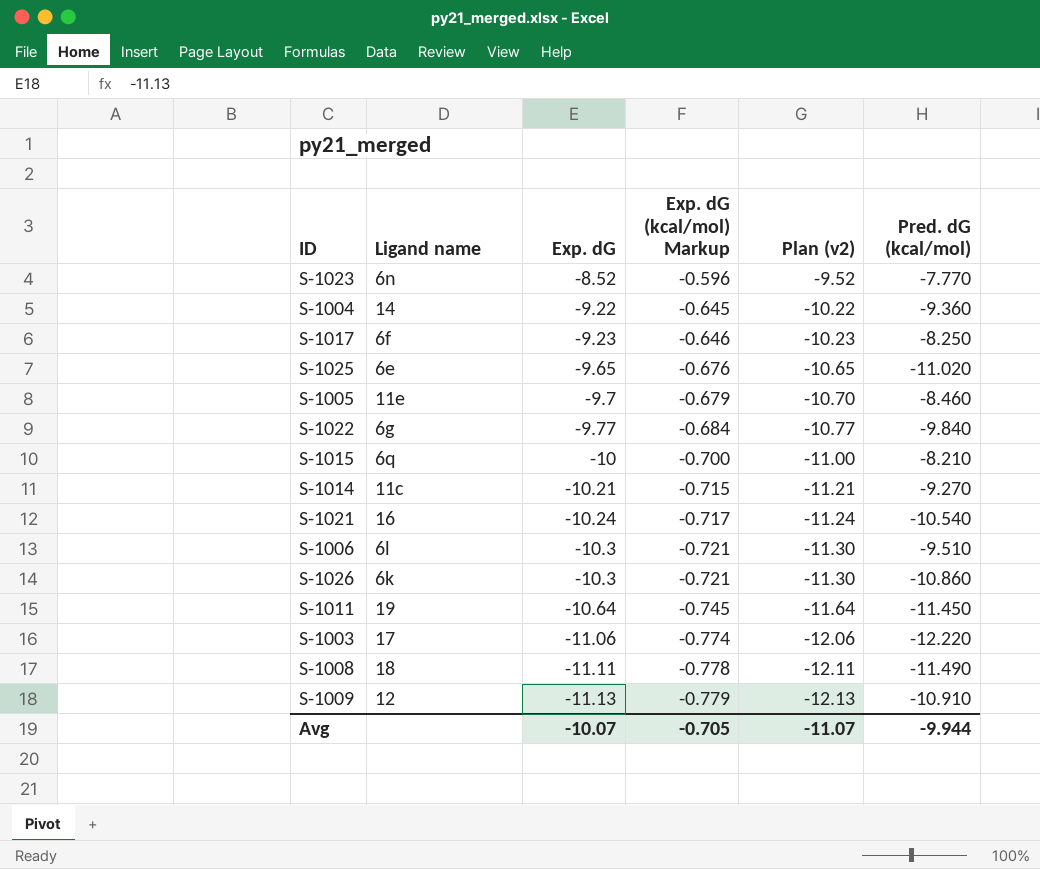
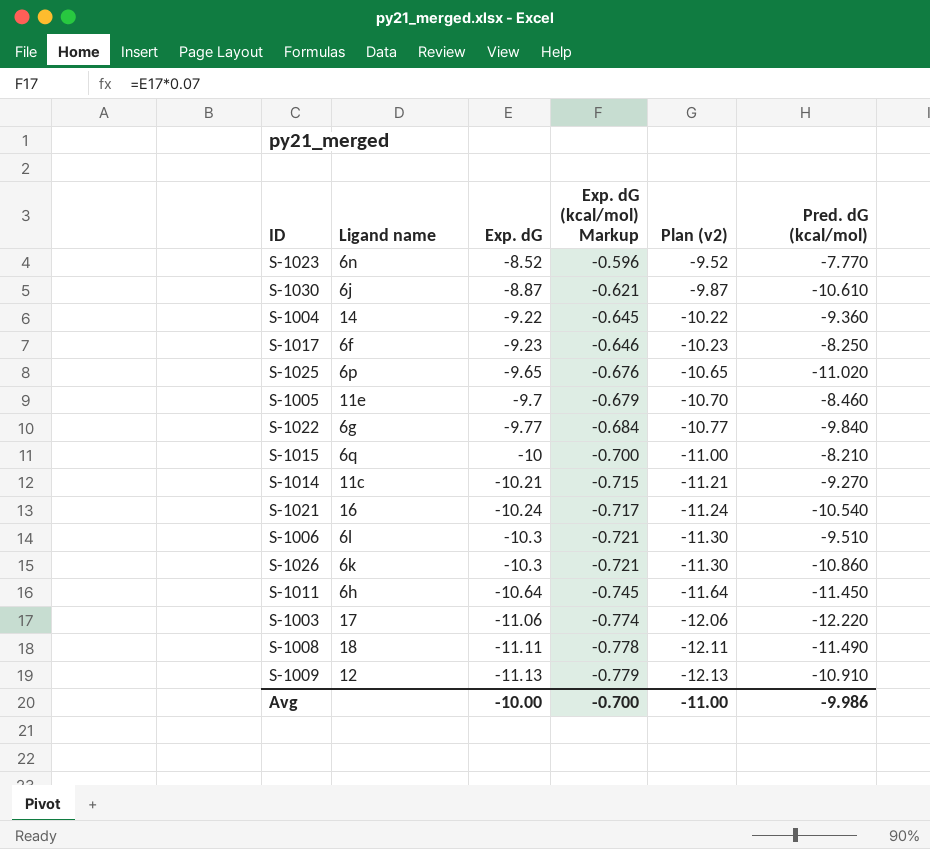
row S-1030: none -> 6j | -8.87 | -0.621 | -9.87 | -10.610
S-1025 | Ligand name: 6e -> 6p
S-1011 | Ligand name: 19 -> 6h
Avg | Exp. dG: -10.07 -> -10.00
Avg | Exp. dG (kcal/mol) Markup: -0.705 -> -0.700
Avg | Plan (v2): -11.07 -> -11.00
Avg | Pred. dG (kcal/mol): -9.944 -> -9.986

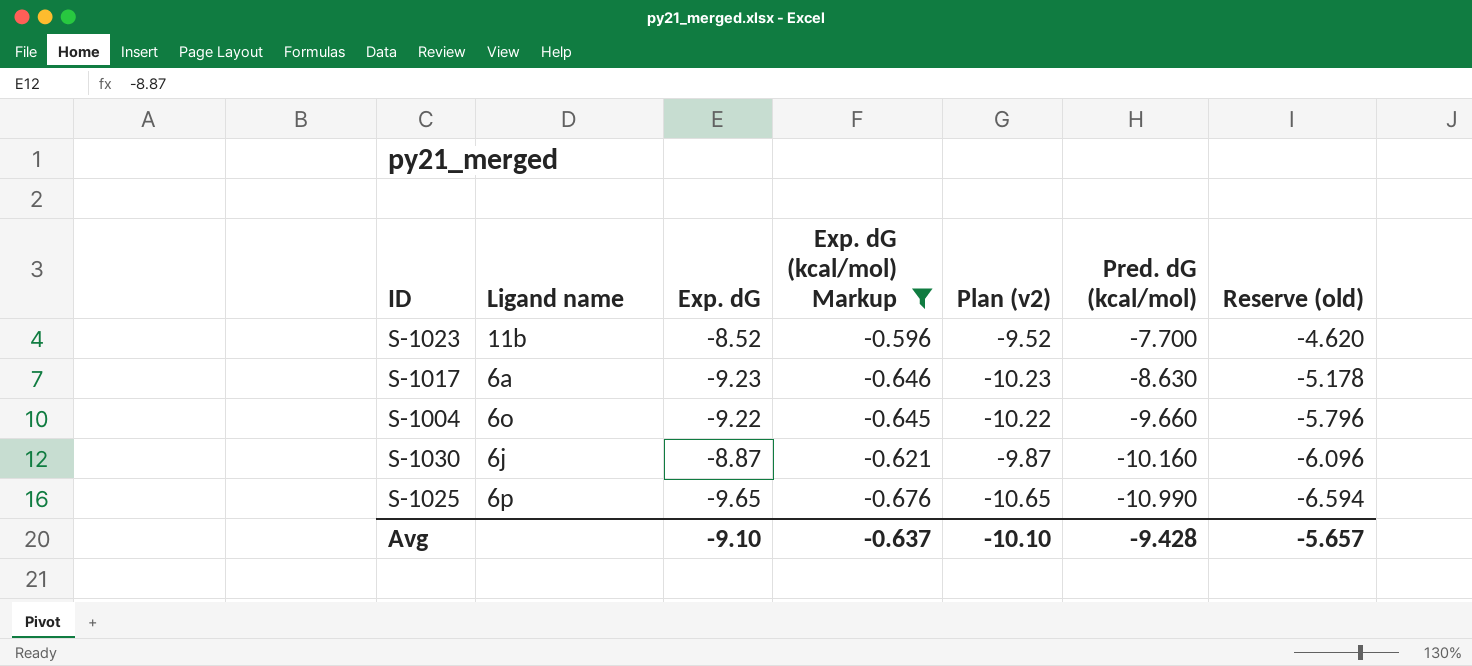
filter: none -> Exp. dG (kcal/mol) Markup >= -0.676
row order: Exp. dG descending -> Pred. dG (kcal/mol) descending
column Reserve (old) | formula: none -> [Pred. dG (kcal/mol)] * 0.6
S-1023 | Ligand name: 6n -> 11b
S-1023 | Pred. dG (kcal/mol): -7.770 -> -7.700
S-1017 | Ligand name: 6f -> 6a
S-1017 | Pred. dG (kcal/mol): -8.250 -> -8.630
S-1004 | Ligand name: 14 -> 6o
S-1004 | Pred. dG (kcal/mol): -9.360 -> -9.660
S-1030 | Pred. dG (kcal/mol): -10.610 -> -10.160
S-1025 | Pred. dG (kcal/mol): -11.020 -> -10.990
Avg | Exp. dG: -10.00 -> -9.10
Avg | Exp. dG (kcal/mol) Markup: -0.700 -> -0.637
Avg | Plan (v2): -11.00 -> -10.10
Avg | Pred. dG (kcal/mol): -9.986 -> -9.428

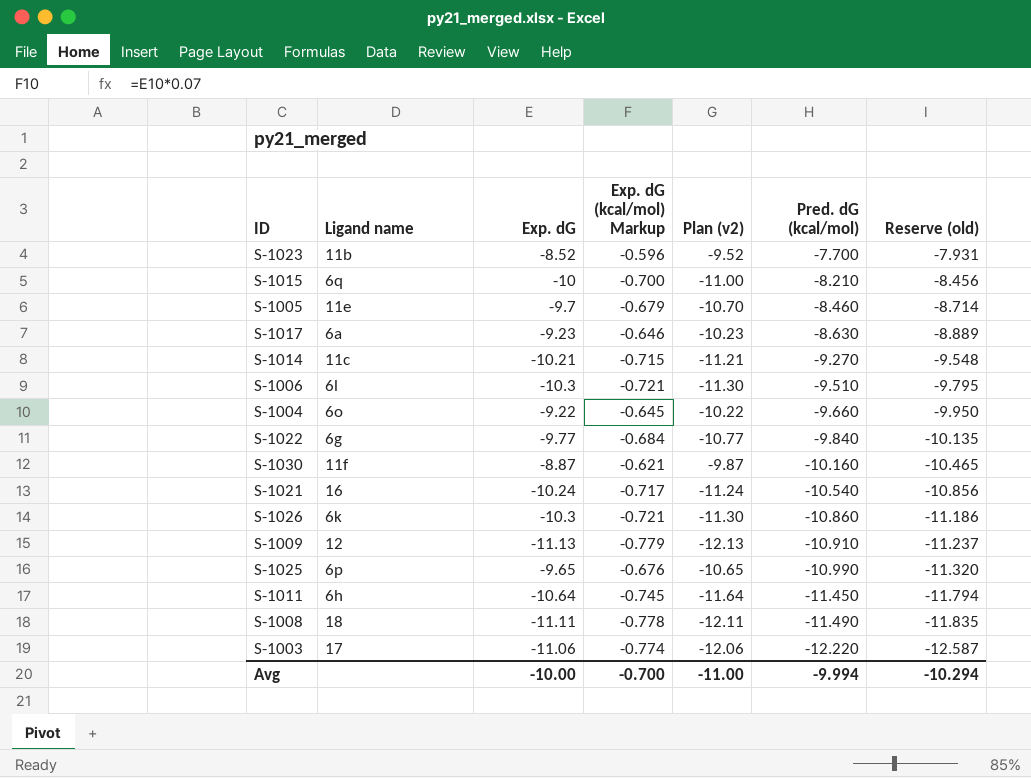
filter: Exp. dG (kcal/mol) Markup >= -0.676 -> none
column Reserve (old) | formula: [Pred. dG (kcal/mol)] * 0.6 -> [Pred. dG (kcal/mol)] * 1.03
S-1030 | Ligand name: 6j -> 11f
Avg | Exp. dG: -9.10 -> -10.00
Avg | Exp. dG (kcal/mol) Markup: -0.637 -> -0.700
Avg | Plan (v2): -10.10 -> -11.00
Avg | Pred. dG (kcal/mol): -9.428 -> -9.994
Avg | Reserve (old): -5.657 -> -10.294

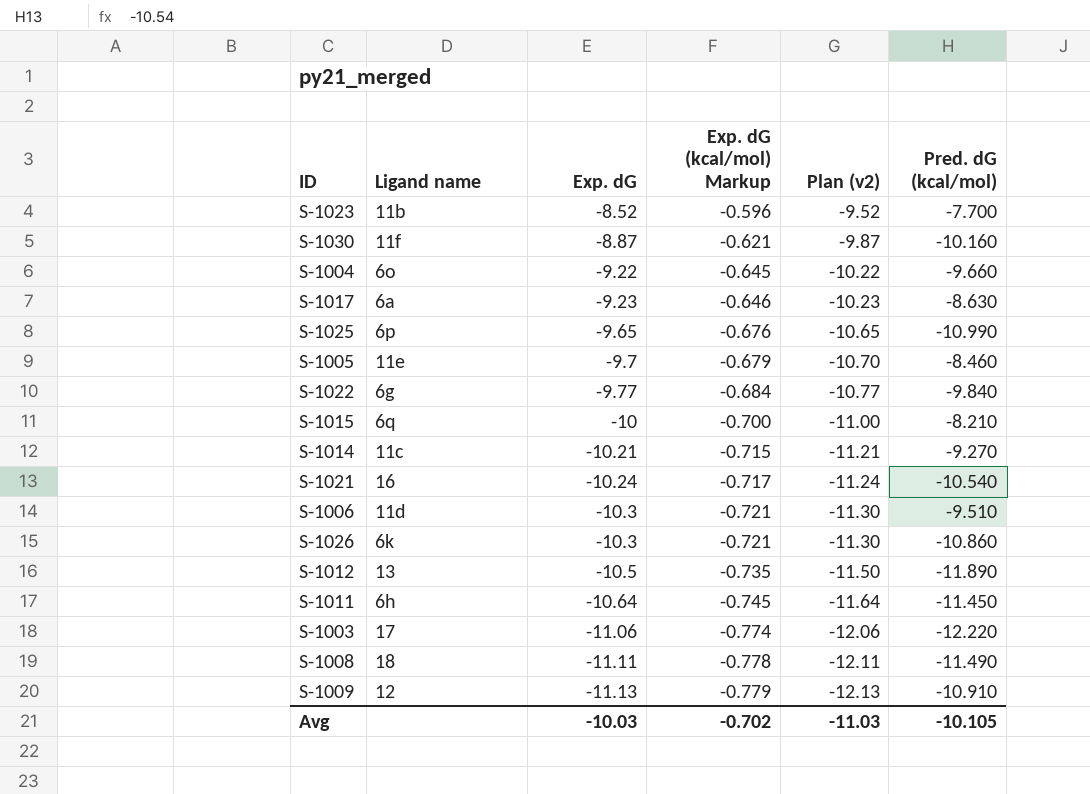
row order: Pred. dG (kcal/mol) descending -> Exp. dG descending
column Reserve (old) | formula: [Pred. dG (kcal/mol)] * 1.03 -> none
S-1006 | Ligand name: 6l -> 11d
row S-1012: none -> 13 | -10.5 | -0.735 | -11.50 | -11.890
Avg | Exp. dG: -10.00 -> -10.03
Avg | Exp. dG (kcal/mol) Markup: -0.700 -> -0.702
Avg | Plan (v2): -11.00 -> -11.03
Avg | Pred. dG (kcal/mol): -9.994 -> -10.105

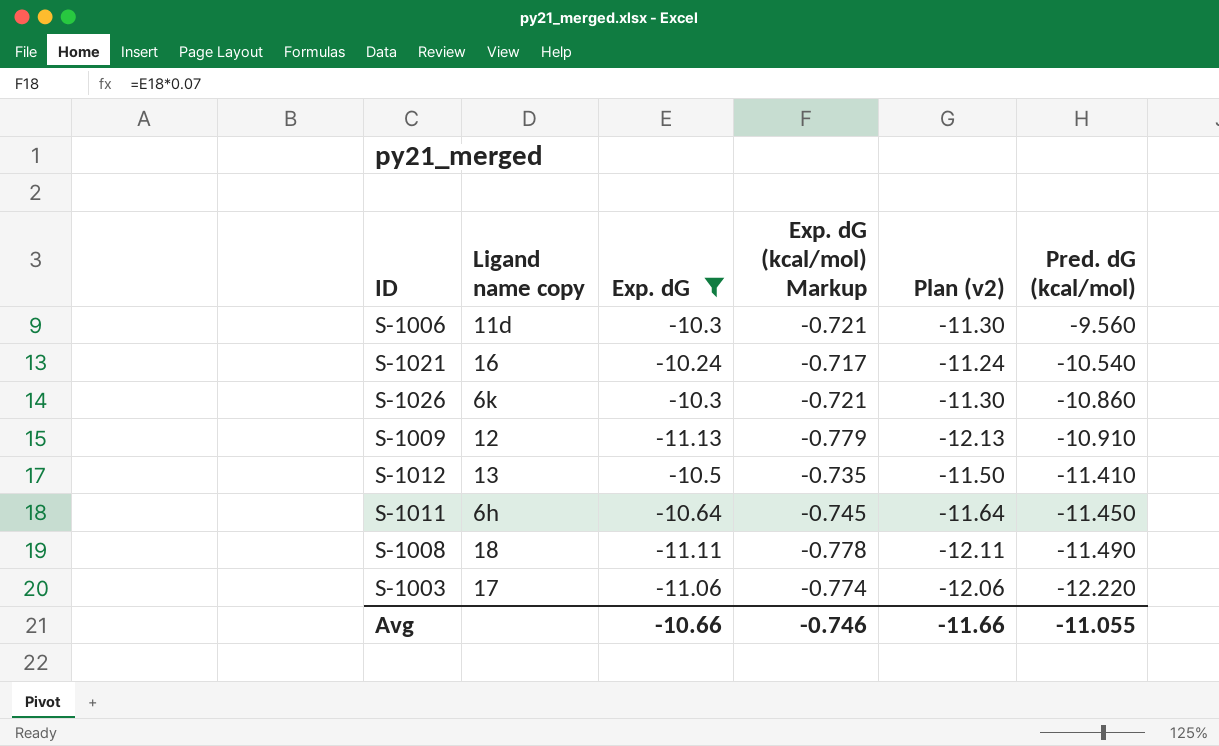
filter: none -> Exp. dG <= -10.24
row order: Exp. dG descending -> Pred. dG (kcal/mol) descending
column name: Ligand name -> Ligand name copy
S-1006 | Pred. dG (kcal/mol): -9.510 -> -9.560
S-1012 | Pred. dG (kcal/mol): -11.890 -> -11.410
Avg | Exp. dG: -10.03 -> -10.66
Avg | Exp. dG (kcal/mol) Markup: -0.702 -> -0.746
Avg | Plan (v2): -11.03 -> -11.66
Avg | Pred. dG (kcal/mol): -10.105 -> -11.055

